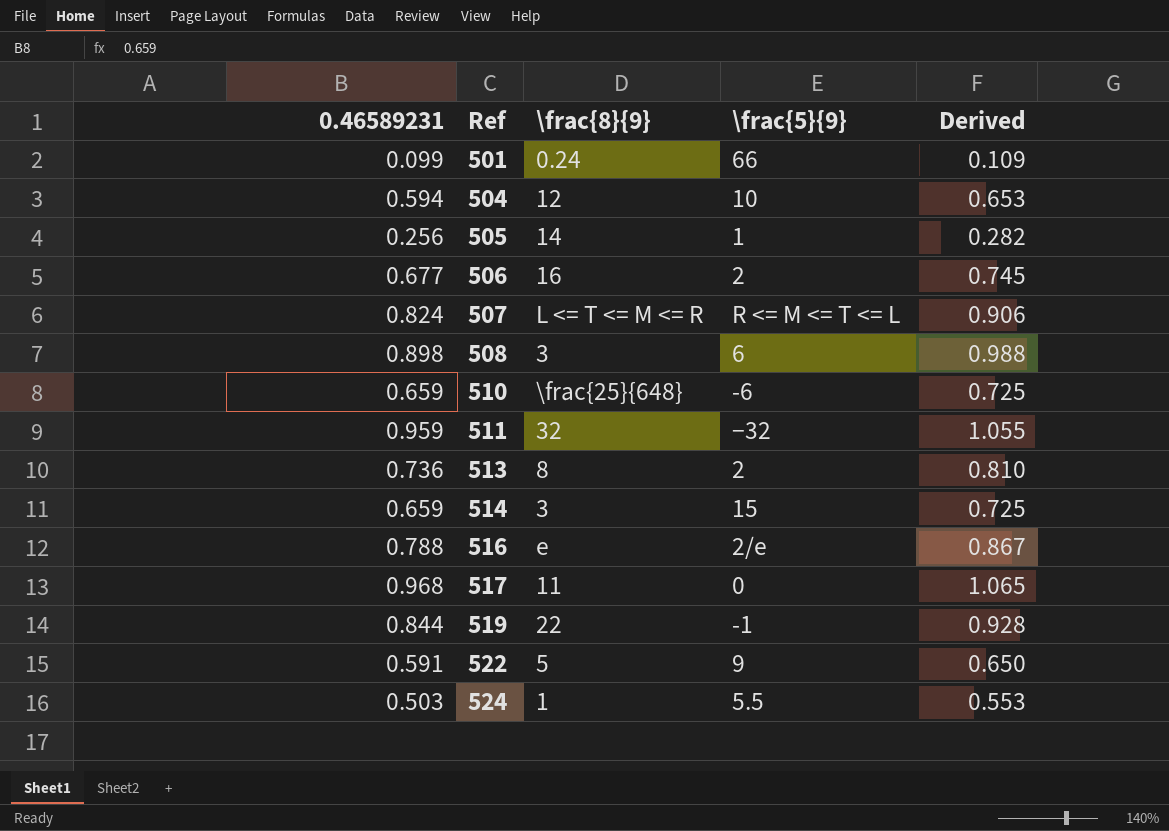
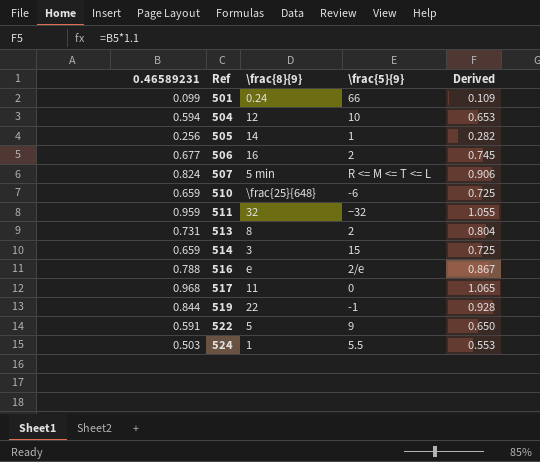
row 508: 0.898 | 3 | 6 | 0.988 -> none
507 | \frac{8}{9}: L <= T <= M <= R -> 5 min
513 | 0.46589231: 0.736 -> 0.731
513 | Derived: 0.810 -> 0.804

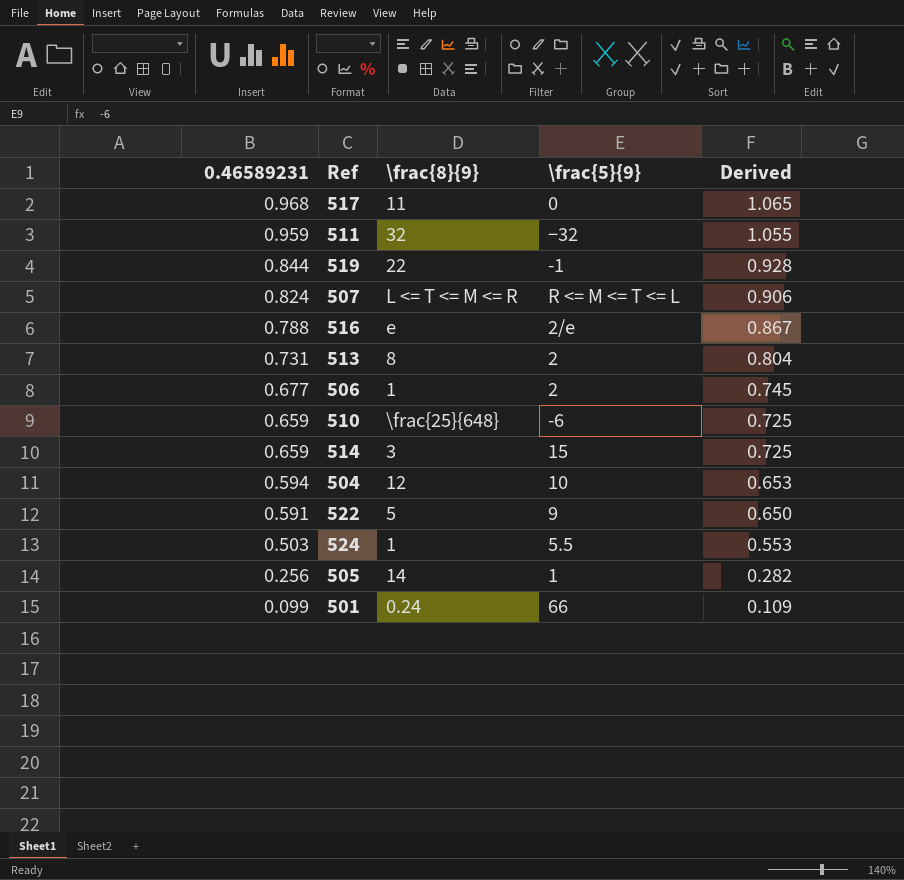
row order: Ref ascending -> 0.46589231 descending
507 | \frac{8}{9}: 5 min -> L <= T <= M <= R
506 | \frac{8}{9}: 16 -> 1

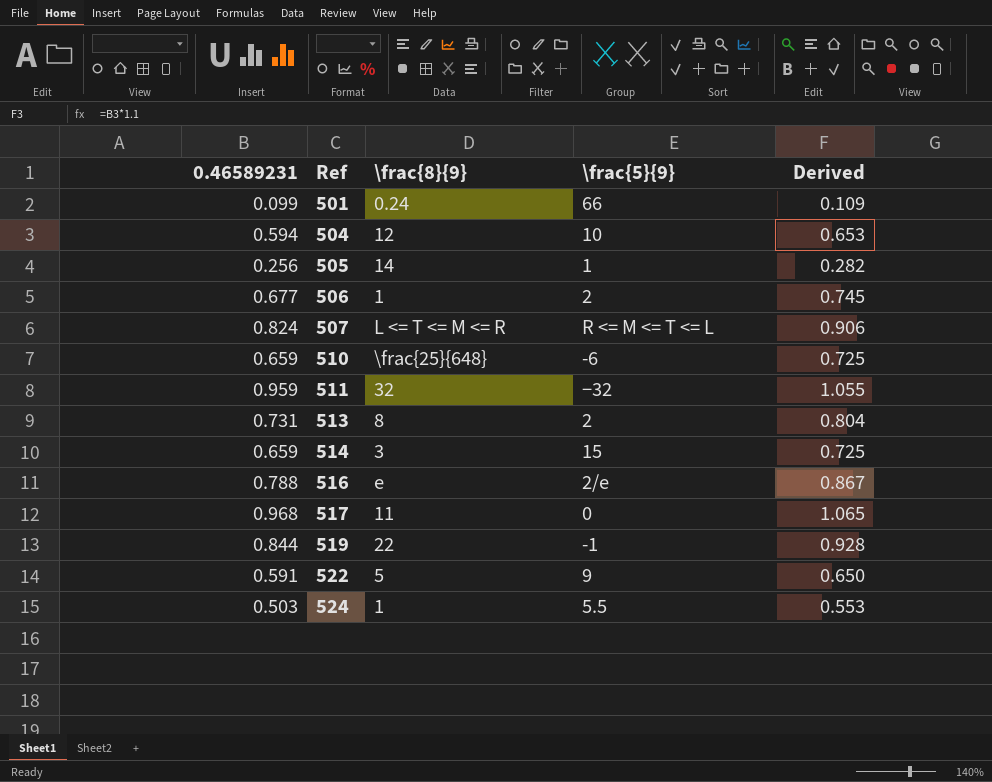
row order: 0.46589231 descending -> Ref ascending

